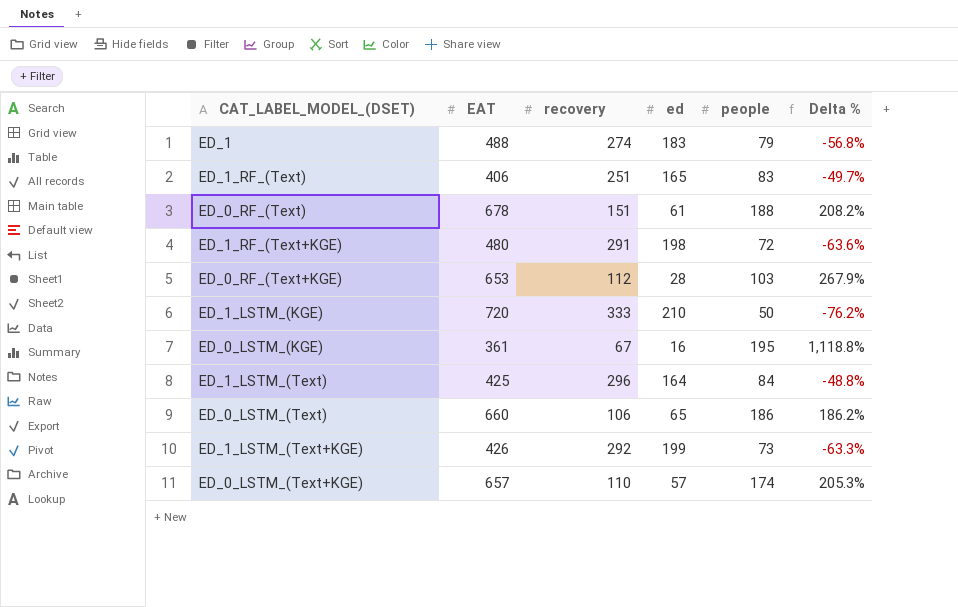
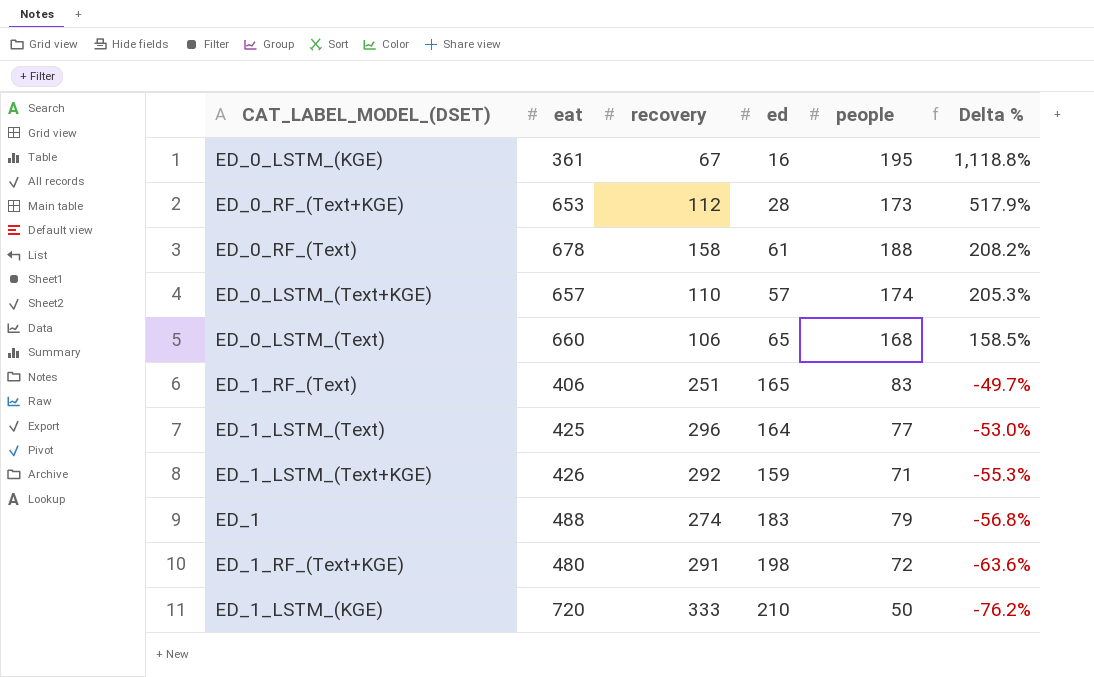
row order: none -> Delta % descending
column name: EAT -> eat
ED_0_RF_(Text+KGE) | people: 103 -> 173
ED_0_RF_(Text+KGE) | Delta %: 267.9% -> 517.9%
ED_0_RF_(Text) | recovery: 151 -> 158
ED_0_LSTM_(Text) | people: 186 -> 168
ED_0_LSTM_(Text) | Delta %: 186.2% -> 158.5%
ED_1_LSTM_(Text) | people: 84 -> 77
ED_1_LSTM_(Text) | Delta %: -48.8% -> -53.0%
ED_1_LSTM_(Text+KGE) | ed: 199 -> 159
ED_1_LSTM_(Text+KGE) | people: 73 -> 71
ED_1_LSTM_(Text+KGE) | Delta %: -63.3% -> -55.3%

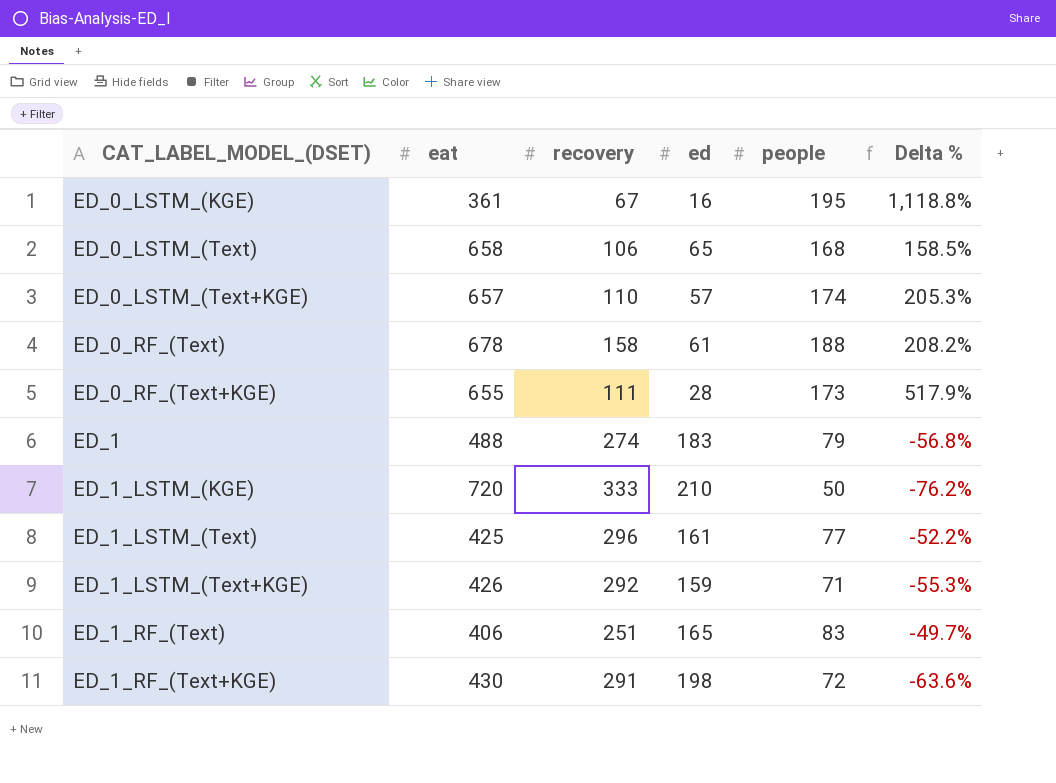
row order: Delta % descending -> CAT_LABEL_MODEL_(DSET) ascending
ED_0_LSTM_(Text) | eat: 660 -> 658
ED_0_RF_(Text+KGE) | eat: 653 -> 655
ED_0_RF_(Text+KGE) | recovery: 112 -> 111
ED_1_LSTM_(Text) | ed: 164 -> 161
ED_1_LSTM_(Text) | Delta %: -53.0% -> -52.2%
ED_1_RF_(Text+KGE) | eat: 480 -> 430

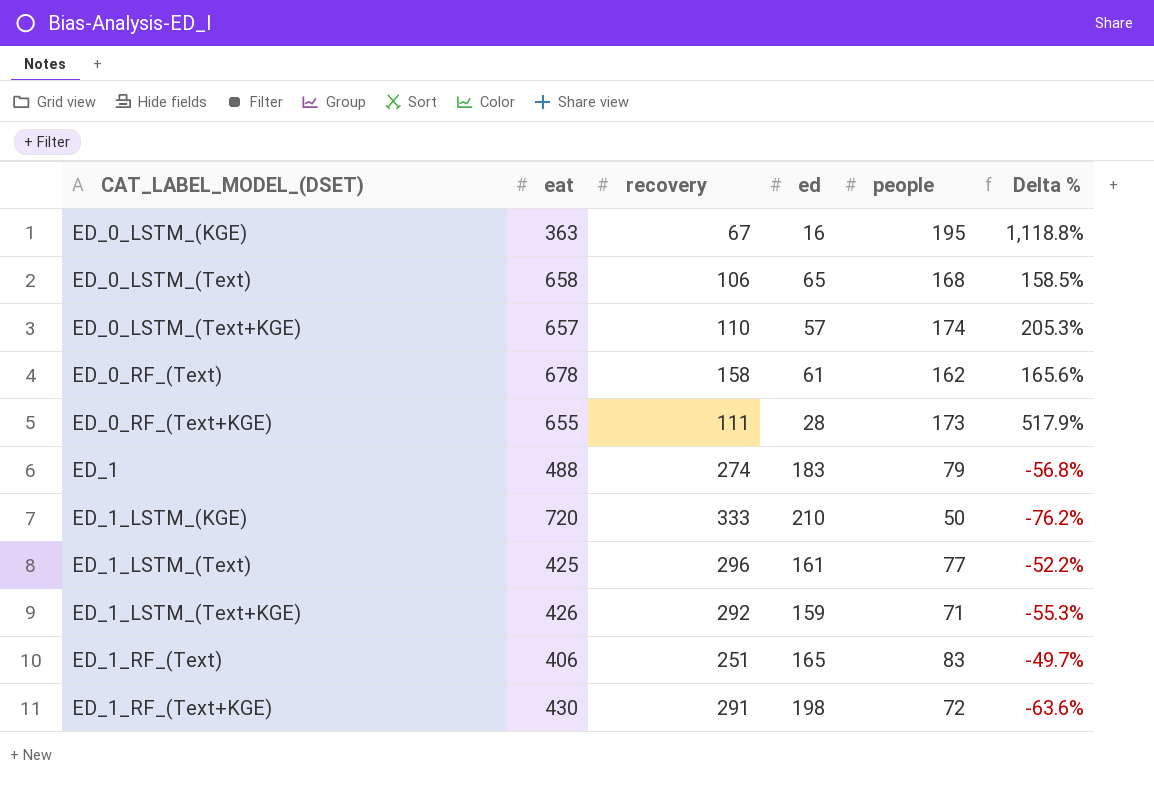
ED_0_LSTM_(KGE) | eat: 361 -> 363
ED_0_RF_(Text) | people: 188 -> 162
ED_0_RF_(Text) | Delta %: 208.2% -> 165.6%

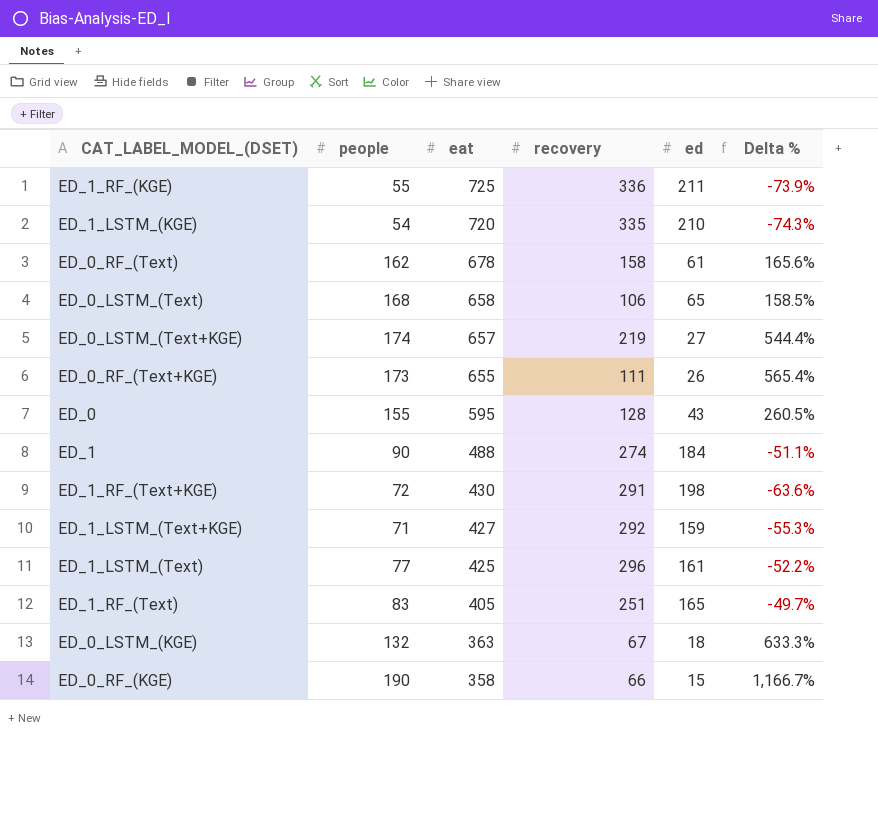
row order: CAT_LABEL_MODEL_(DSET) ascending -> eat descending
column people | position: 5 -> 2
row ED_1_RF_(KGE): none -> 55 | 725 | 336 | 211 | -73.9%
ED_1_LSTM_(KGE) | people: 50 -> 54
ED_1_LSTM_(KGE) | recovery: 333 -> 335
ED_1_LSTM_(KGE) | Delta %: -76.2% -> -74.3%
ED_0_LSTM_(Text+KGE) | recovery: 110 -> 219
ED_0_LSTM_(Text+KGE) | ed: 57 -> 27
ED_0_LSTM_(Text+KGE) | Delta %: 205.3% -> 544.4%
ED_0_RF_(Text+KGE) | ed: 28 -> 26
ED_0_RF_(Text+KGE) | Delta %: 517.9% -> 565.4%
row ED_0: none -> 155 | 595 | 128 | 43 | 260.5%
ED_1 | people: 79 -> 90
ED_1 | ed: 183 -> 184
ED_1 | Delta %: -56.8% -> -51.1%
ED_1_LSTM_(Text+KGE) | eat: 426 -> 427
ED_1_RF_(Text) | eat: 406 -> 405
ED_0_LSTM_(KGE) | people: 195 -> 132
ED_0_LSTM_(KGE) | ed: 16 -> 18
ED_0_LSTM_(KGE) | Delta %: 1,118.8% -> 633.3%
row ED_0_RF_(KGE): none -> 190 | 358 | 66 | 15 | 1,166.7%

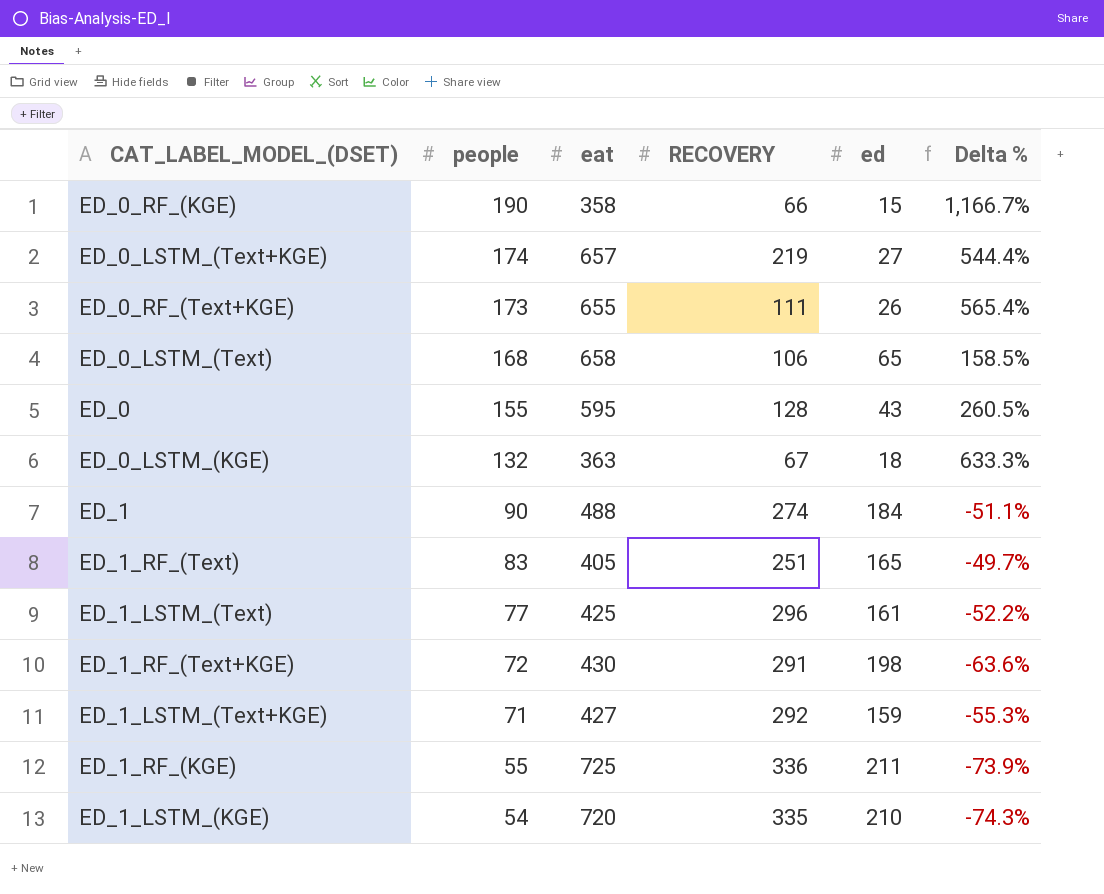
row order: eat descending -> people descending
column name: recovery -> RECOVERY
row ED_0_RF_(Text): 162 | 678 | 158 | 61 | 165.6% -> none

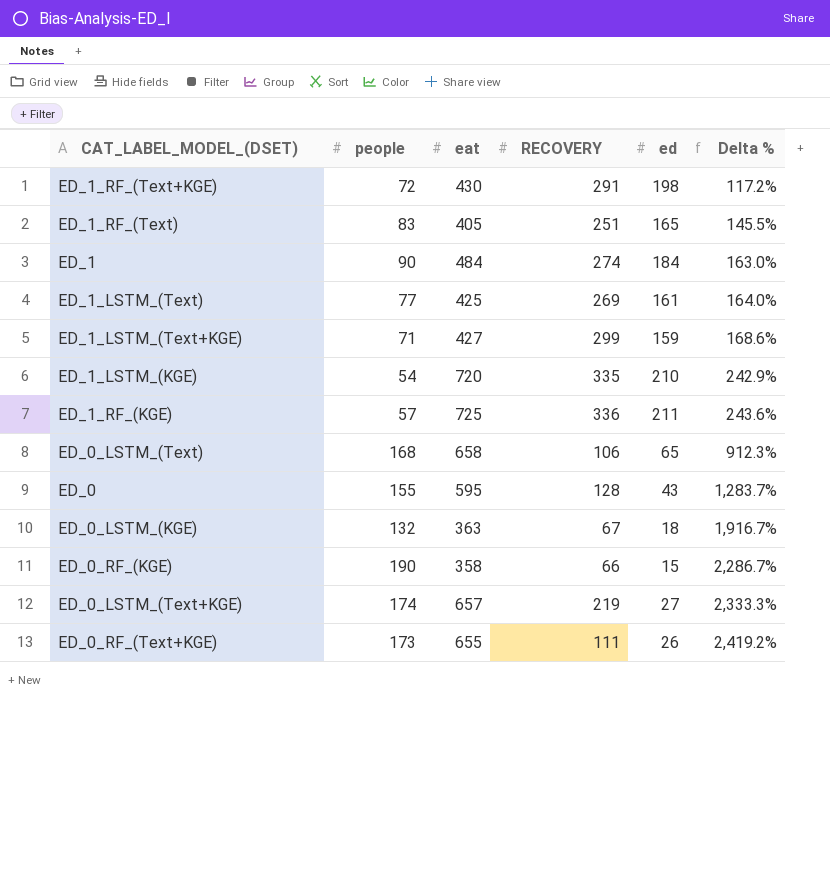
row order: people descending -> Delta % ascending
column Delta % | formula: ([people] - [ed]) / [ed] -> ([eat] - [ed]) / [ed]
ED_1 | eat: 488 -> 484
ED_1_LSTM_(Text) | RECOVERY: 296 -> 269
ED_1_LSTM_(Text+KGE) | RECOVERY: 292 -> 299
ED_1_RF_(KGE) | people: 55 -> 57

